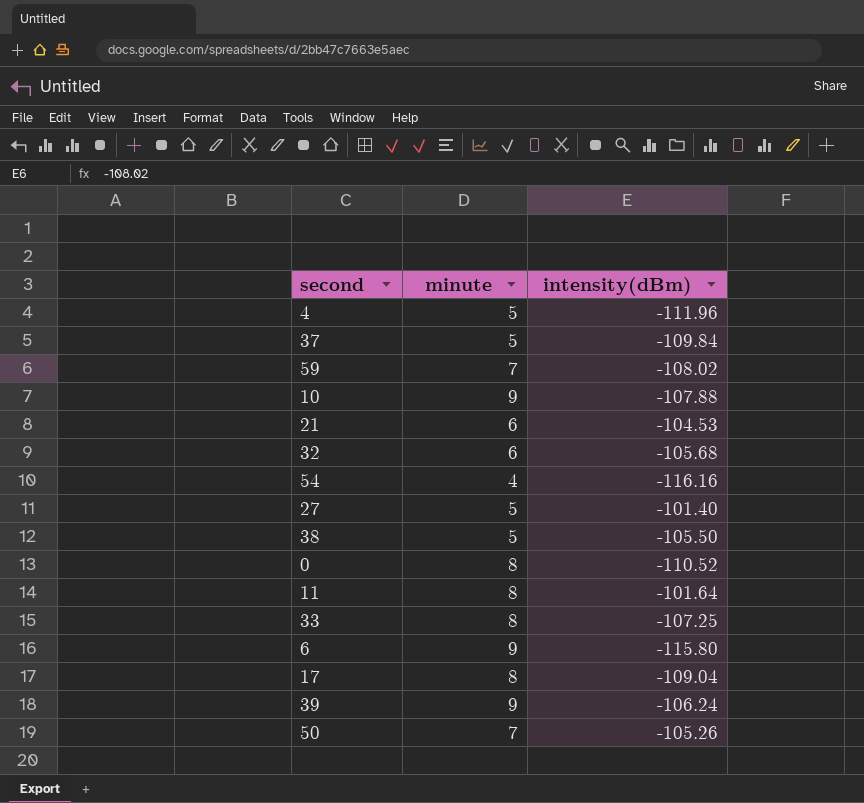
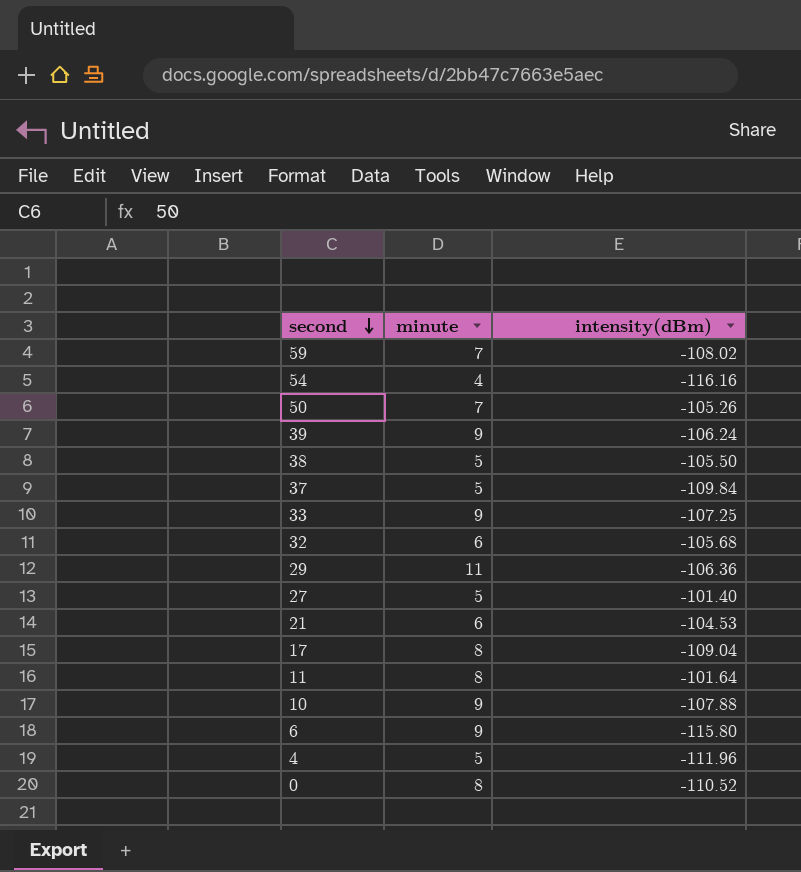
row order: none -> second descending
33 | minute: 8 -> 9
row 29: none -> 11 | -106.36

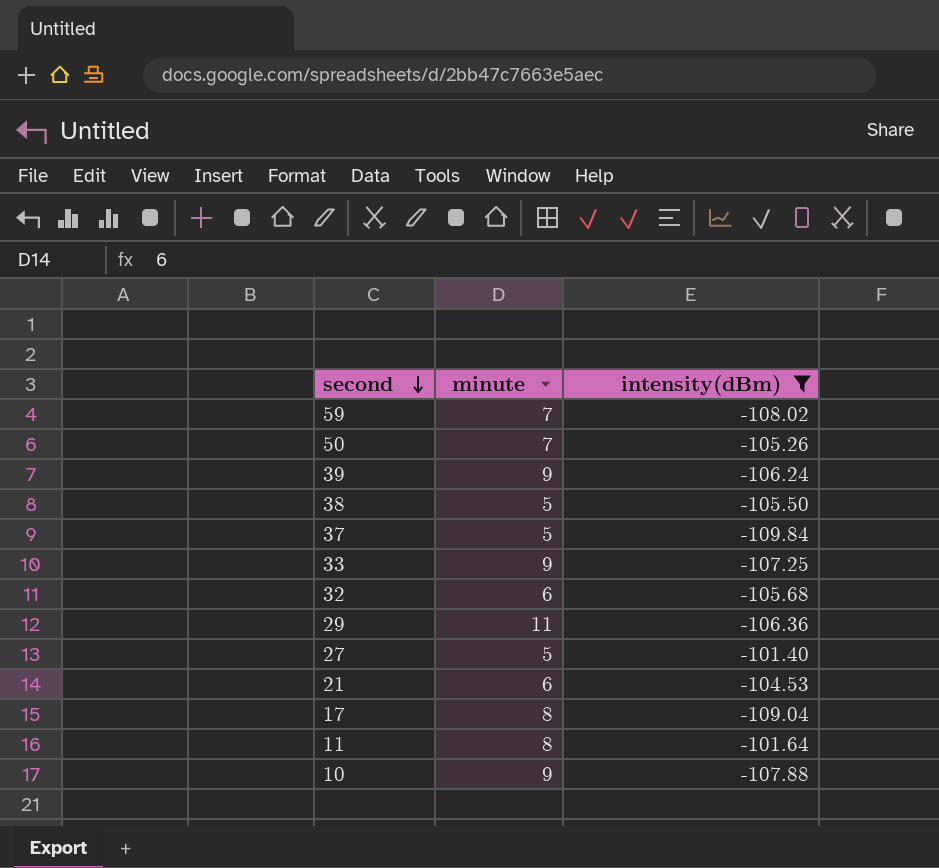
filter: none -> intensity(dBm) >= -109.84

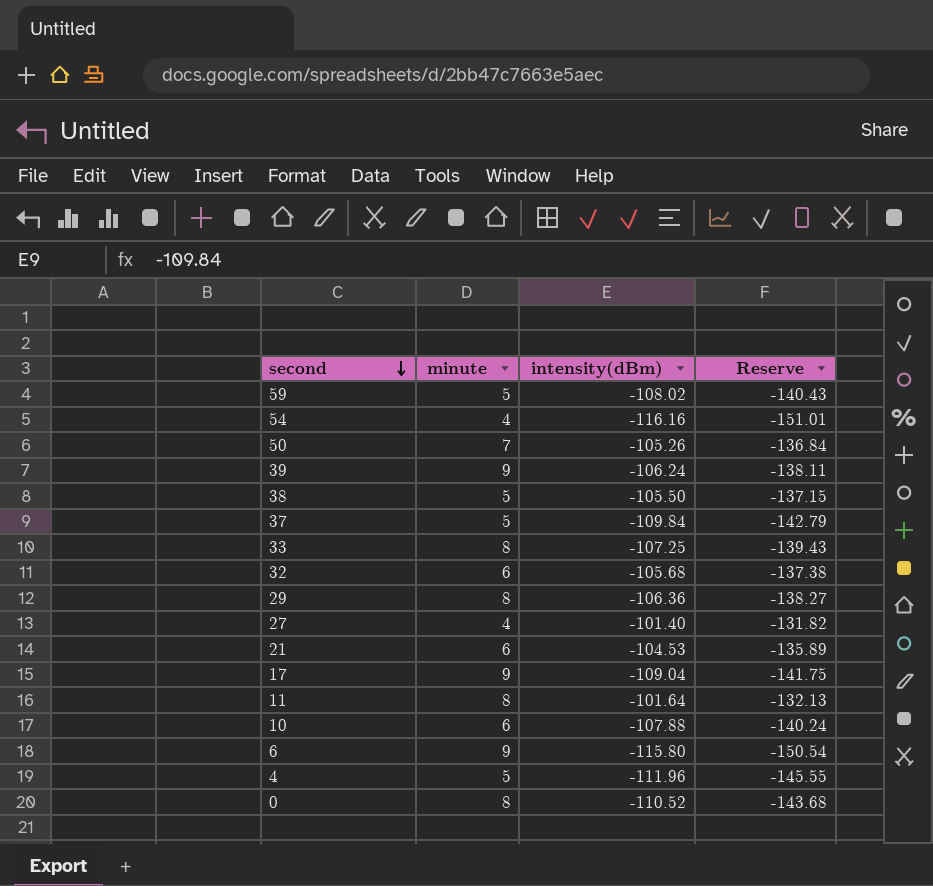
filter: intensity(dBm) >= -109.84 -> none
column Reserve | formula: none -> [intensity(dBm)] * 1.3
59 | minute: 7 -> 5
33 | minute: 9 -> 8
29 | minute: 11 -> 8
27 | minute: 5 -> 4
17 | minute: 8 -> 9
10 | minute: 9 -> 6

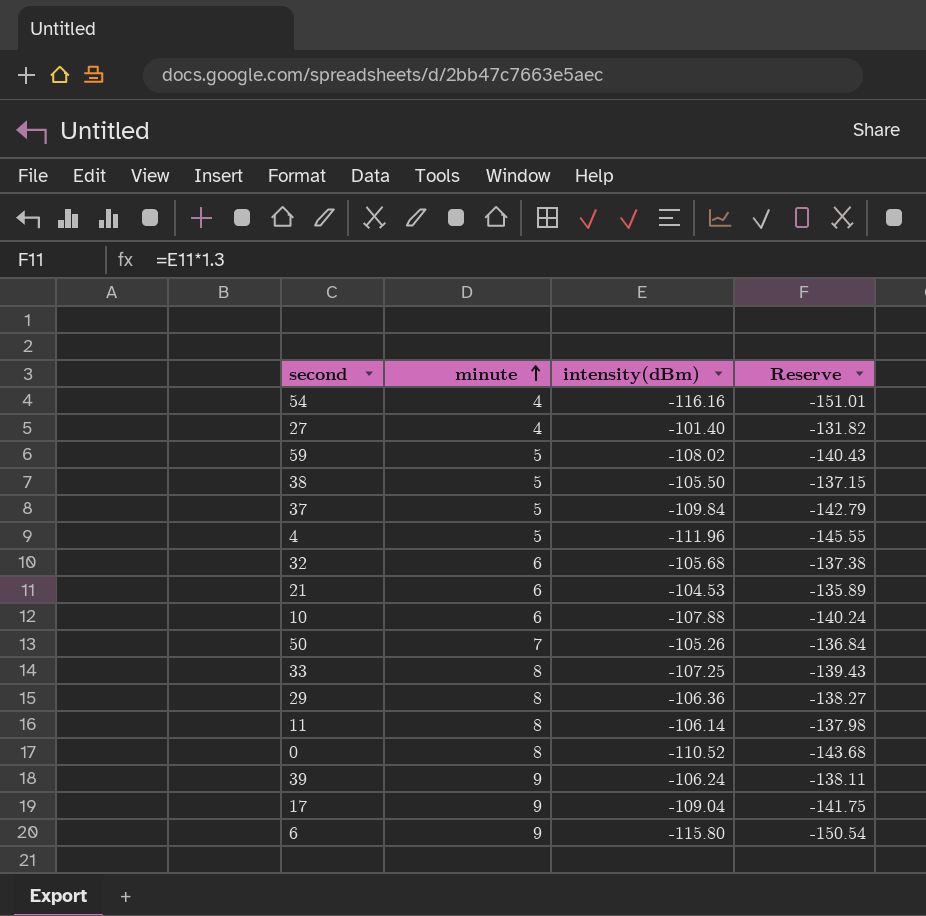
row order: second descending -> minute ascending
11 | intensity(dBm): -101.64 -> -106.14
11 | Reserve: -132.13 -> -137.98

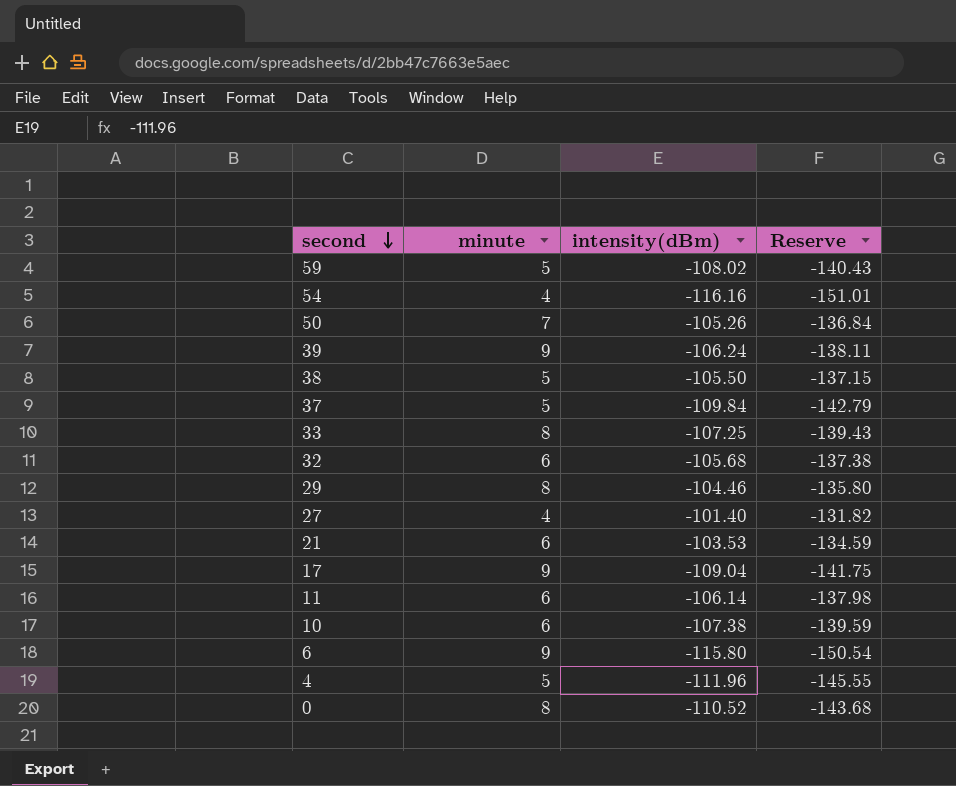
row order: minute ascending -> second descending
29 | intensity(dBm): -106.36 -> -104.46
29 | Reserve: -138.27 -> -135.80
21 | intensity(dBm): -104.53 -> -103.53
21 | Reserve: -135.89 -> -134.59
11 | minute: 8 -> 6
10 | intensity(dBm): -107.88 -> -107.38
10 | Reserve: -140.24 -> -139.59

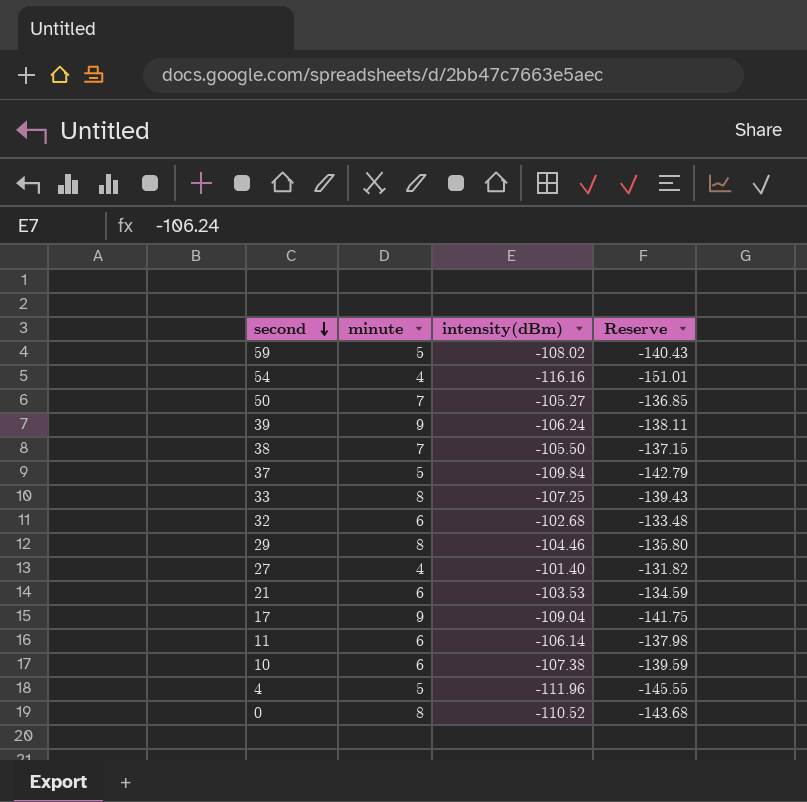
row 6: 9 | -115.80 | -150.54 -> none
50 | intensity(dBm): -105.26 -> -105.27
50 | Reserve: -136.84 -> -136.85
38 | minute: 5 -> 7
32 | intensity(dBm): -105.68 -> -102.68
32 | Reserve: -137.38 -> -133.48

